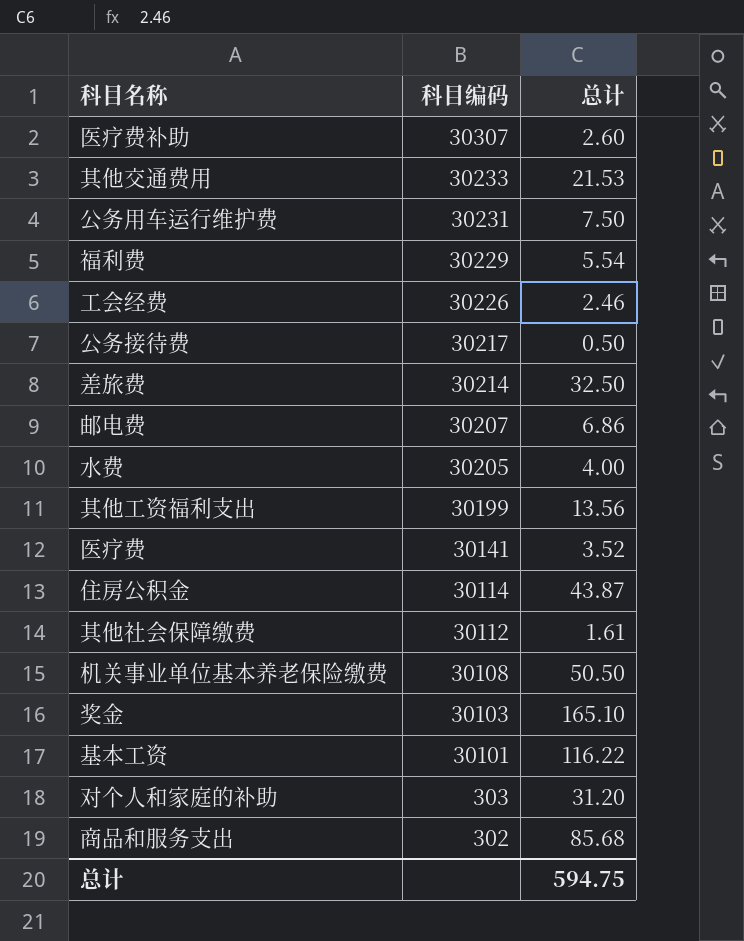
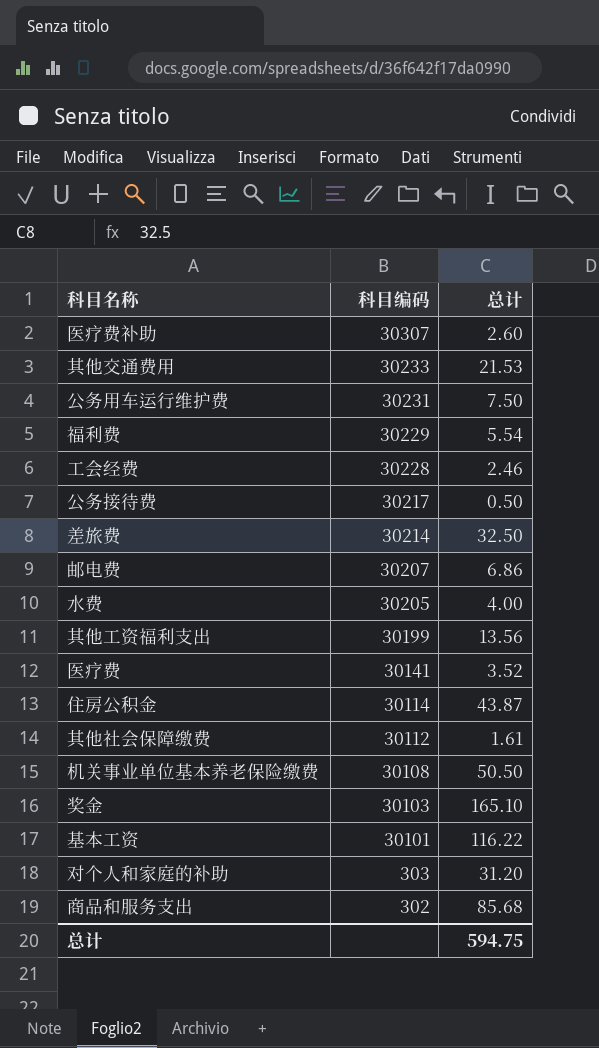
工会经费 | 科目编码: 30226 -> 30228

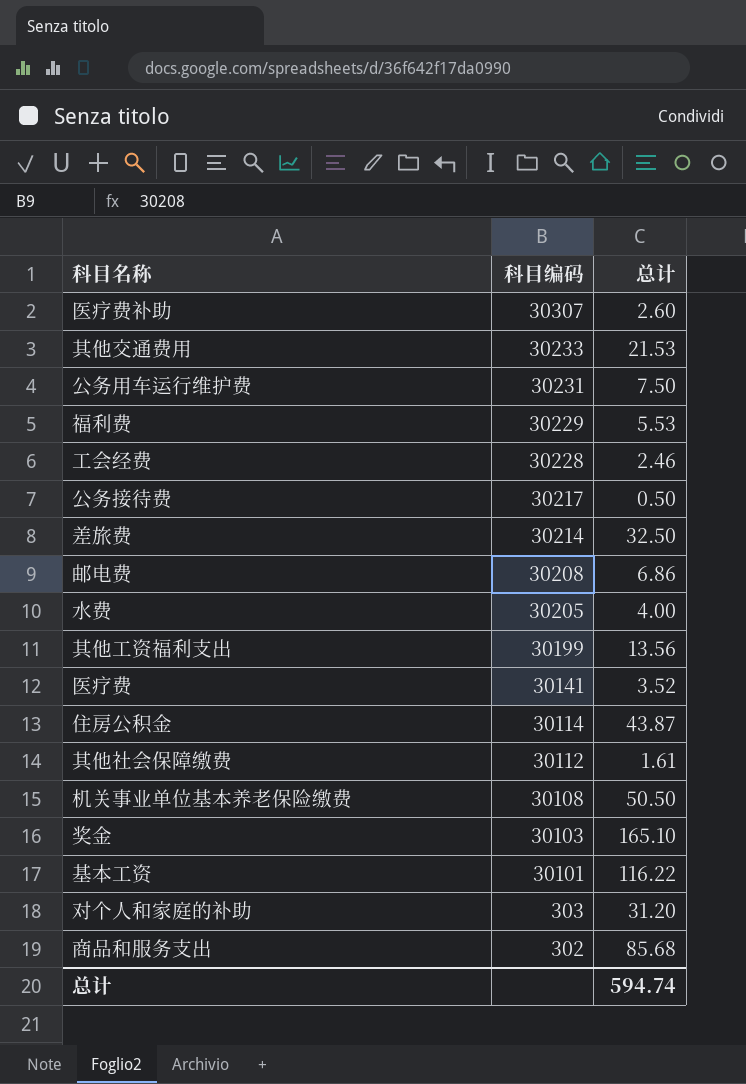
福利费 | 总计: 5.54 -> 5.53
邮电费 | 科目编码: 30207 -> 30208
总计 | 总计: 594.75 -> 594.74

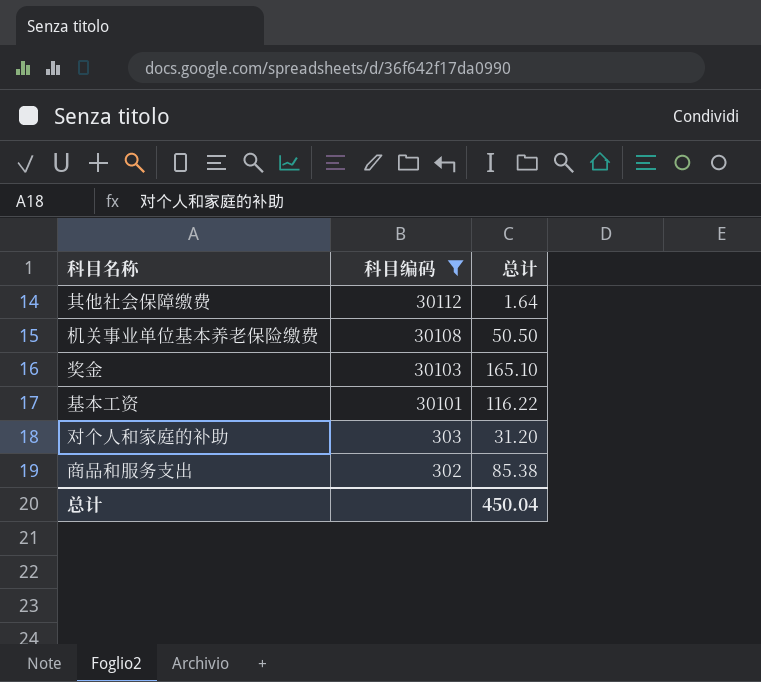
filter: none -> 科目编码 <= 30112
其他社会保障缴费 | 总计: 1.61 -> 1.64
商品和服务支出 | 总计: 85.68 -> 85.38
总计 | 总计: 594.74 -> 450.04

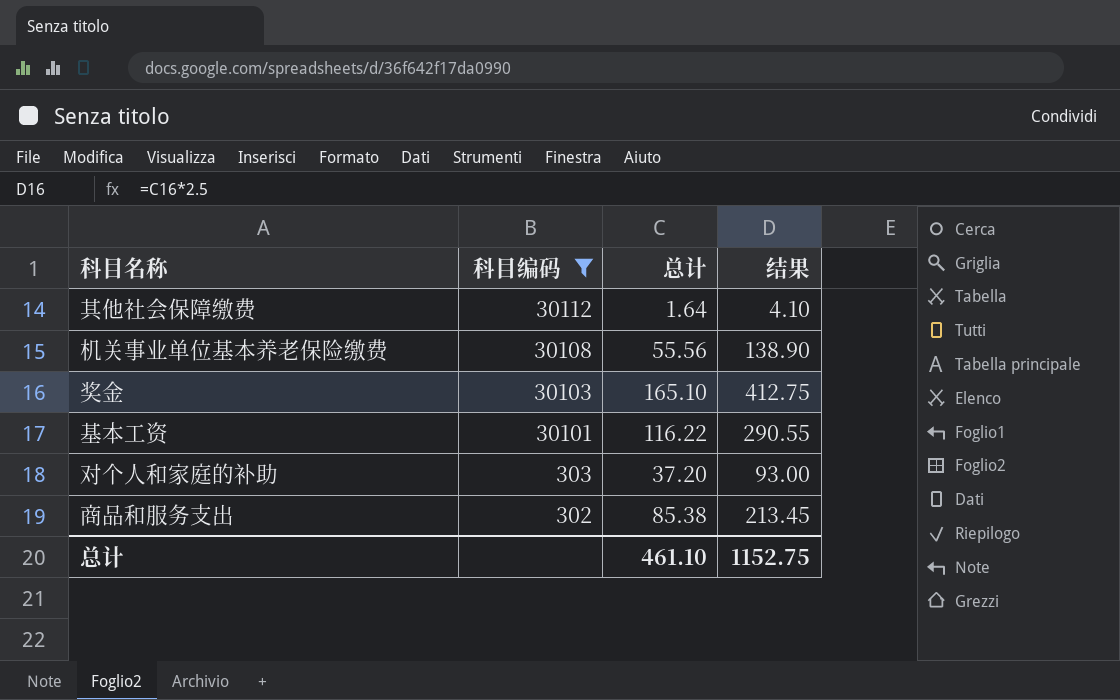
column 结果 | formula: none -> [总计] * 2.5
机关事业单位基本养老保险缴费 | 总计: 50.50 -> 55.56
对个人和家庭的补助 | 总计: 31.20 -> 37.20
总计 | 总计: 450.04 -> 461.10

